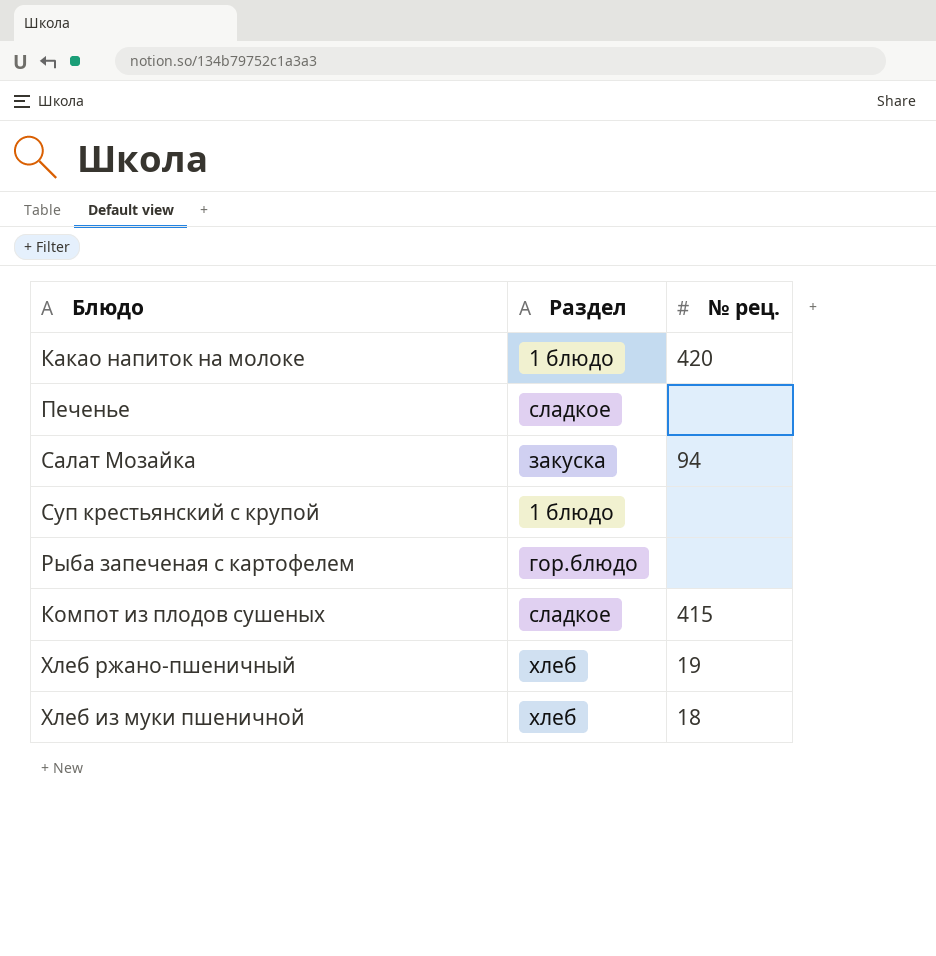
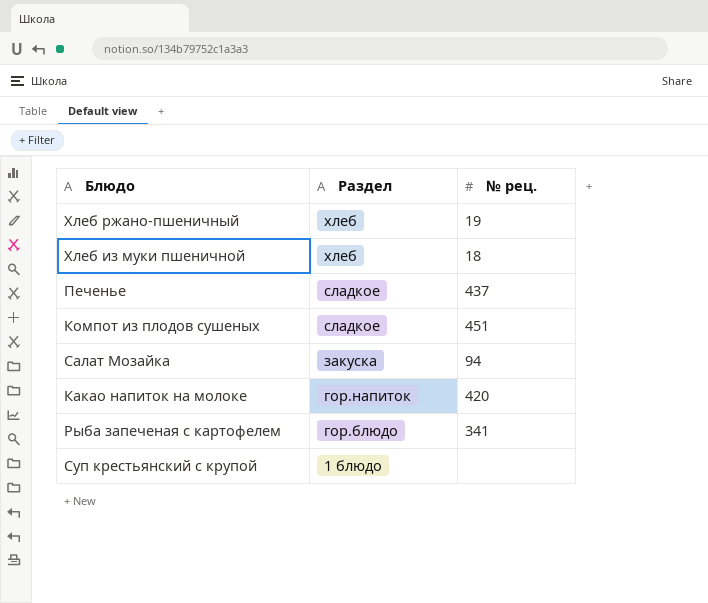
row order: none -> Раздел descending
Печенье | № рец.: none -> 437
Компот из плодов сушеных | № рец.: 415 -> 451
Какао напиток на молоке | Раздел: 1 блюдо -> гор.напиток
Рыба запеченая с картофелем | № рец.: none -> 341

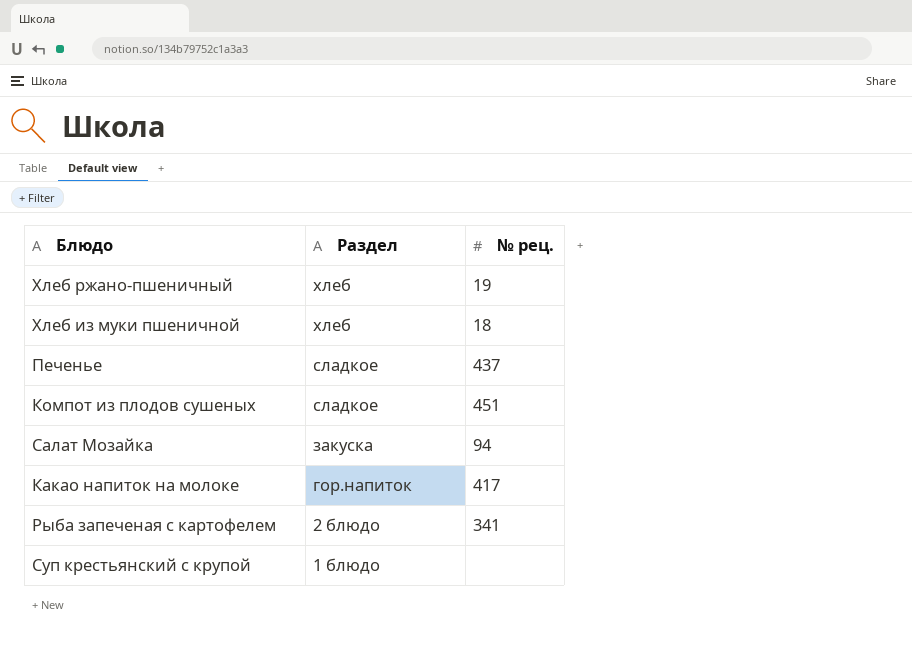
Какао напиток на молоке | № рец.: 420 -> 417
Рыба запеченая с картофелем | Раздел: гор.блюдо -> 2 блюдо

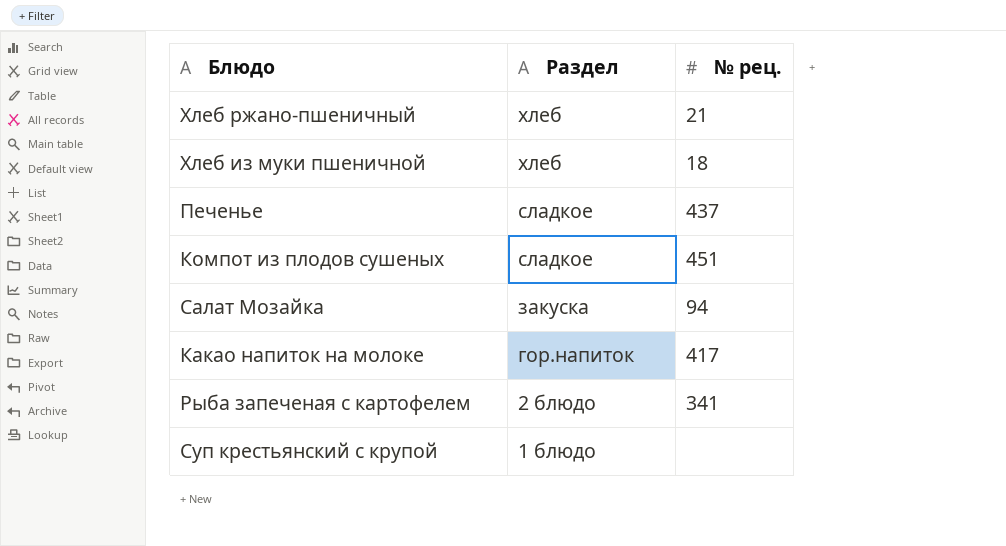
Хлеб ржано-пшеничный | № рец.: 19 -> 21

